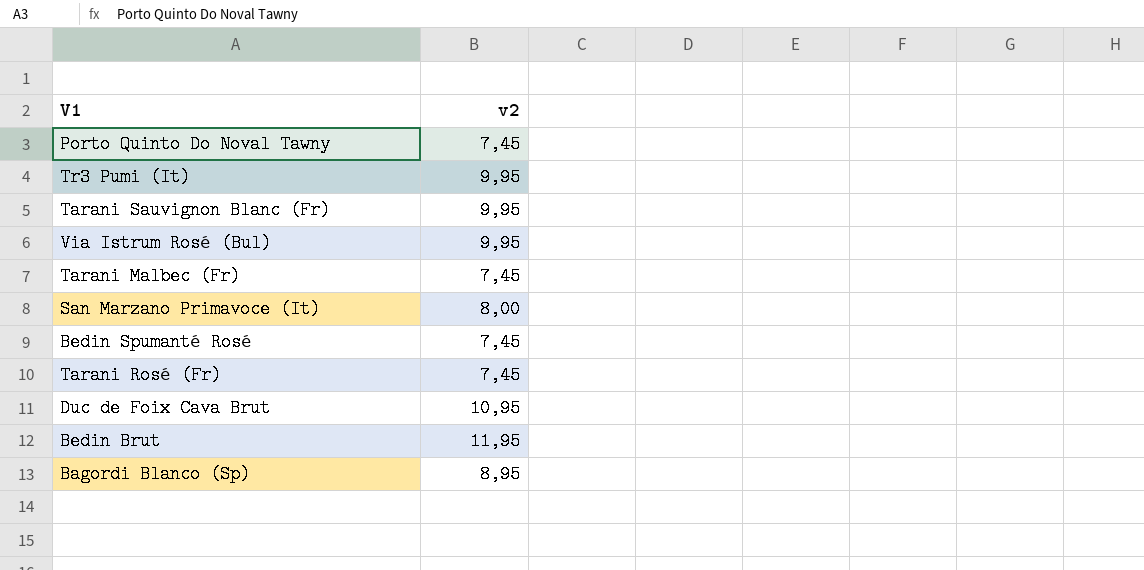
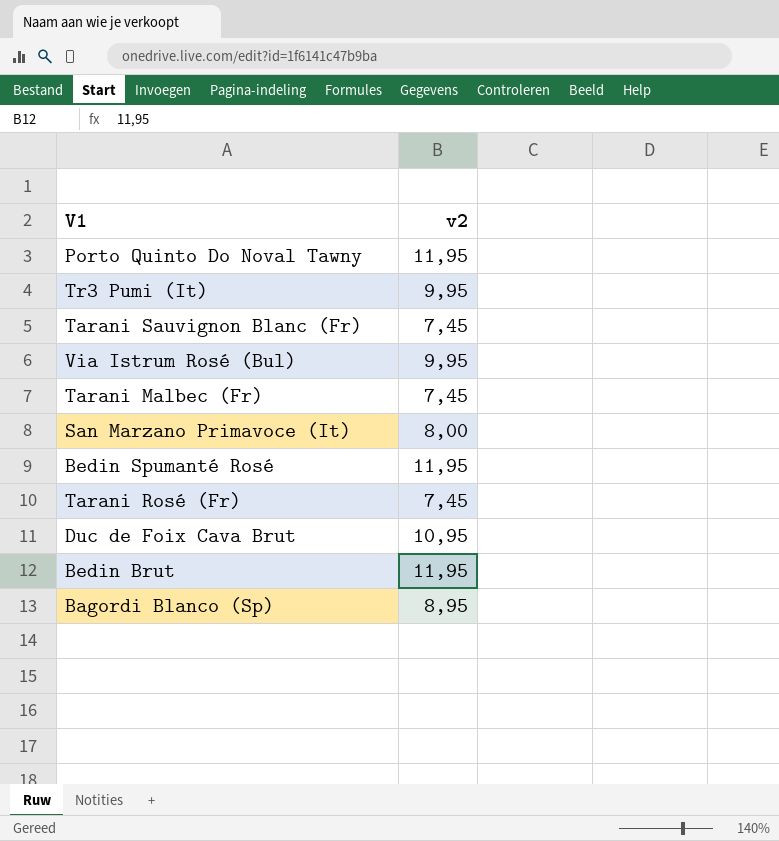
Porto Quinto Do Noval Tawny | v2: 7,45 -> 11,95
Tarani Sauvignon Blanc (Fr) | v2: 9,95 -> 7,45
Bedin Spumanté Rosé | v2: 7,45 -> 11,95

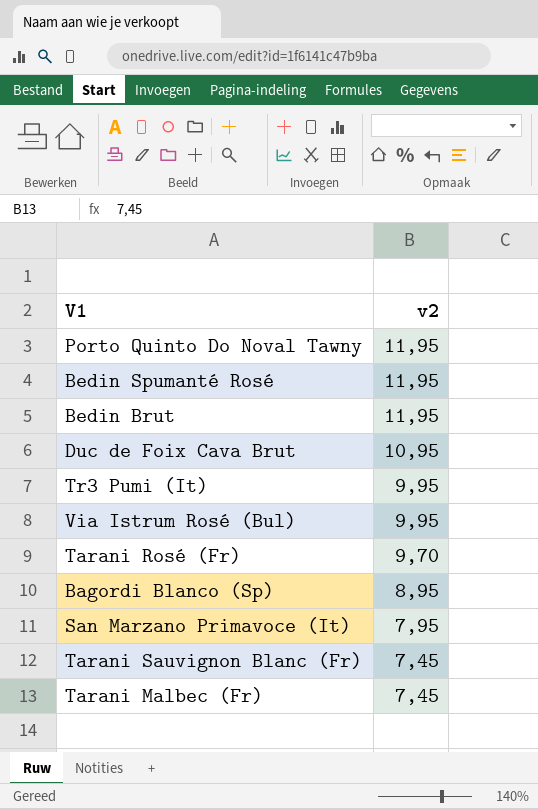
row order: none -> v2 descending
Tarani Rosé (Fr) | v2: 7,45 -> 9,70
San Marzano Primavoce (It) | v2: 8,00 -> 7,95

